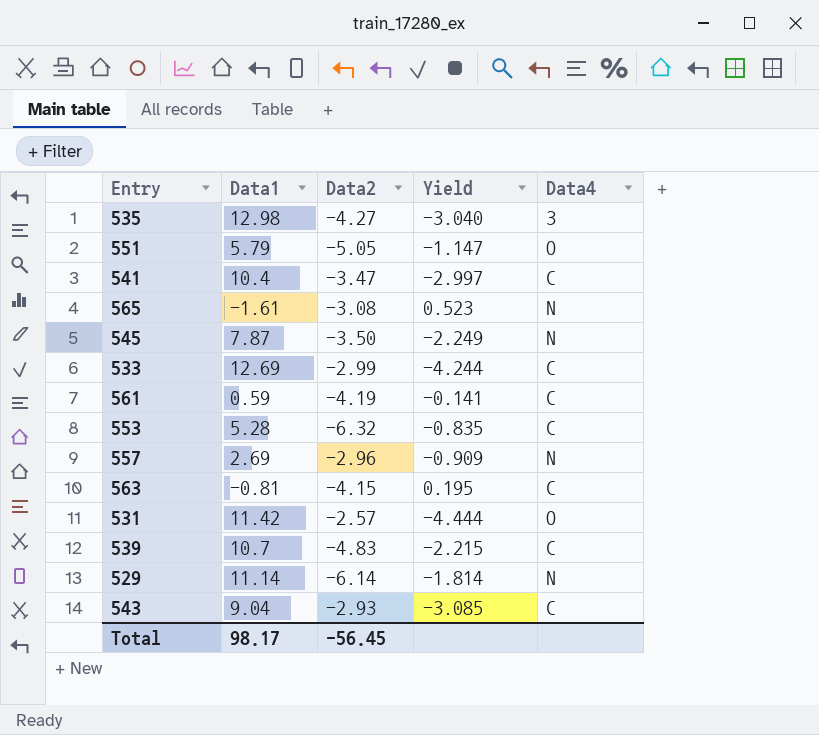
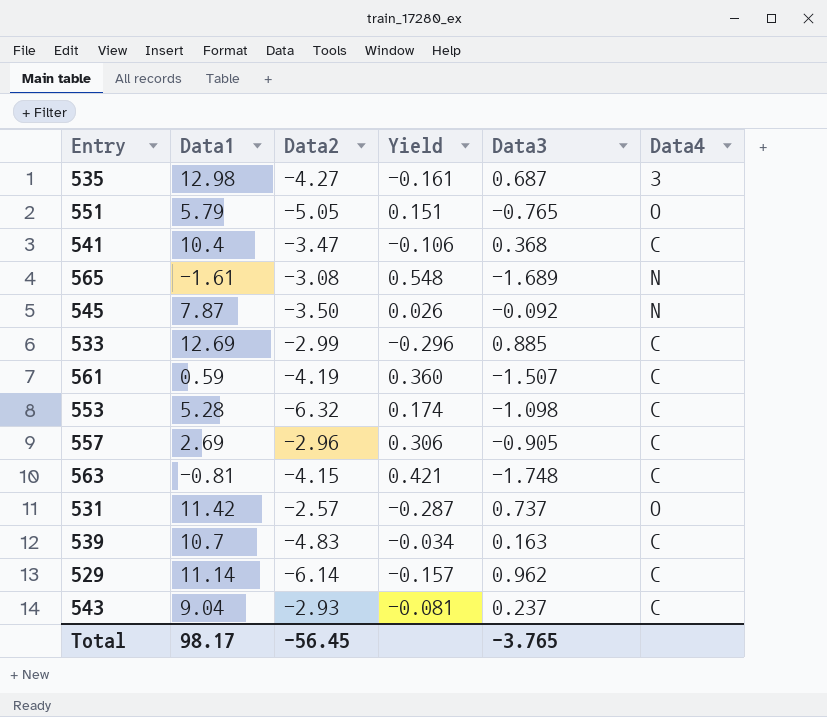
column Yield | formula: [Data1] / [Data2] -> [Data3] / [Data2]
column Data3 | position: none -> 5
557 | Data4: N -> C
529 | Data4: N -> C

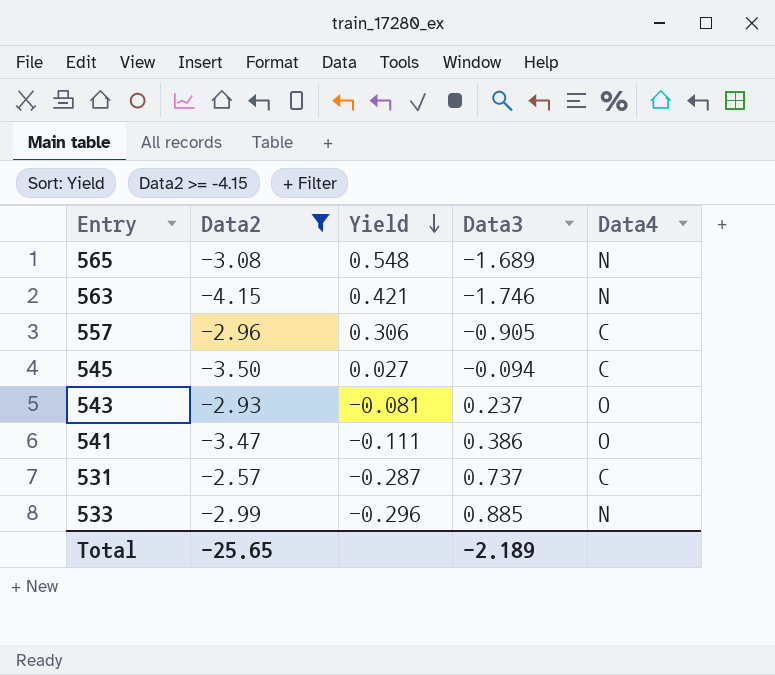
filter: none -> Data2 >= -4.15
row order: none -> Yield descending
column Data1 | position: 2 -> none
563 | Data3: -1.748 -> -1.746
563 | Data4: C -> N
545 | Yield: 0.026 -> 0.027
545 | Data3: -0.092 -> -0.094
545 | Data4: N -> C
543 | Data4: C -> O
541 | Yield: -0.106 -> -0.111
541 | Data3: 0.368 -> 0.386
541 | Data4: C -> O
531 | Data4: O -> C
533 | Data4: C -> N
Total | Data2: -56.45 -> -25.65
Total | Data3: -3.765 -> -2.189

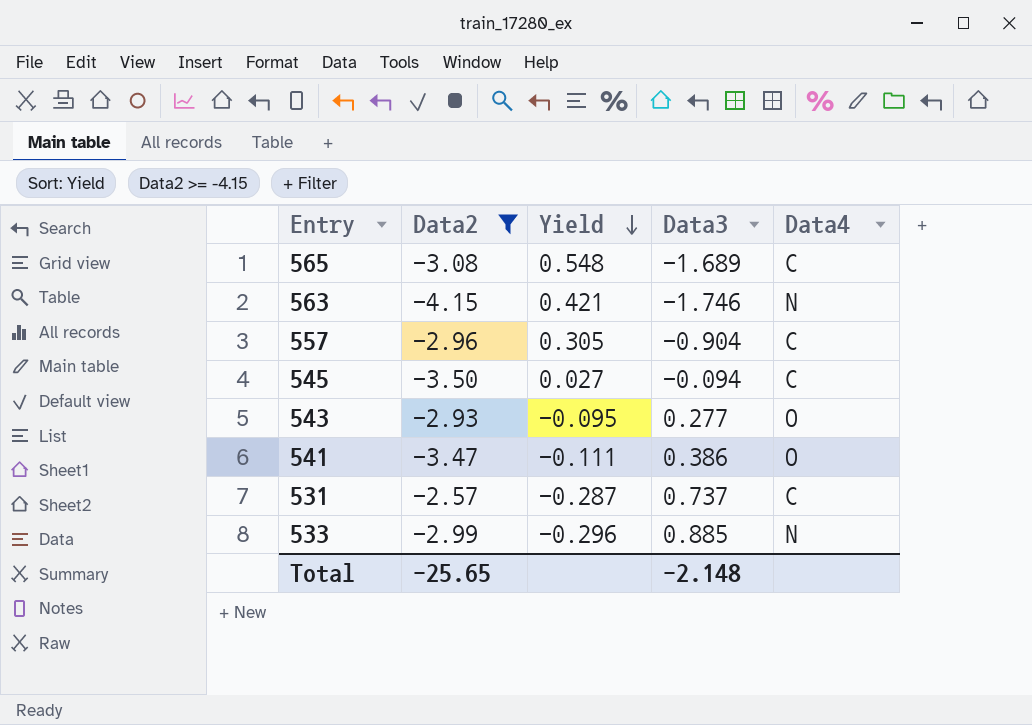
565 | Data4: N -> C
557 | Yield: 0.306 -> 0.305
557 | Data3: -0.905 -> -0.904
543 | Yield: -0.081 -> -0.095
543 | Data3: 0.237 -> 0.277
Total | Data3: -2.189 -> -2.148

